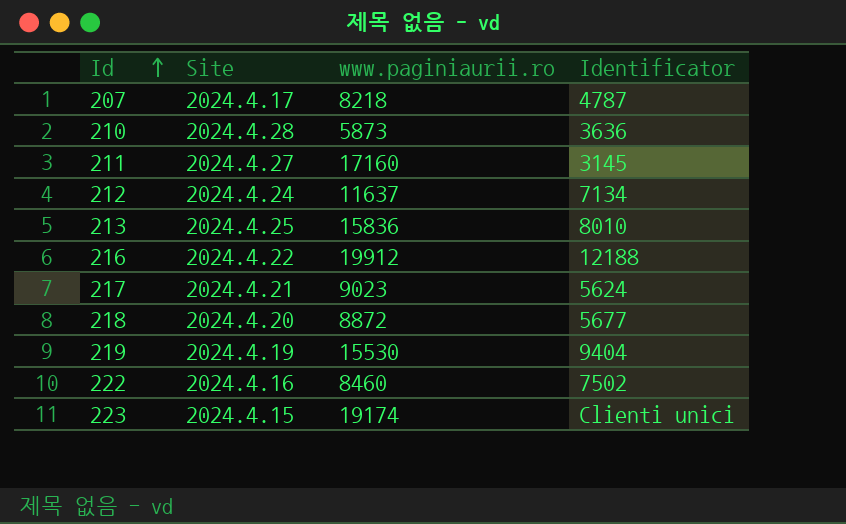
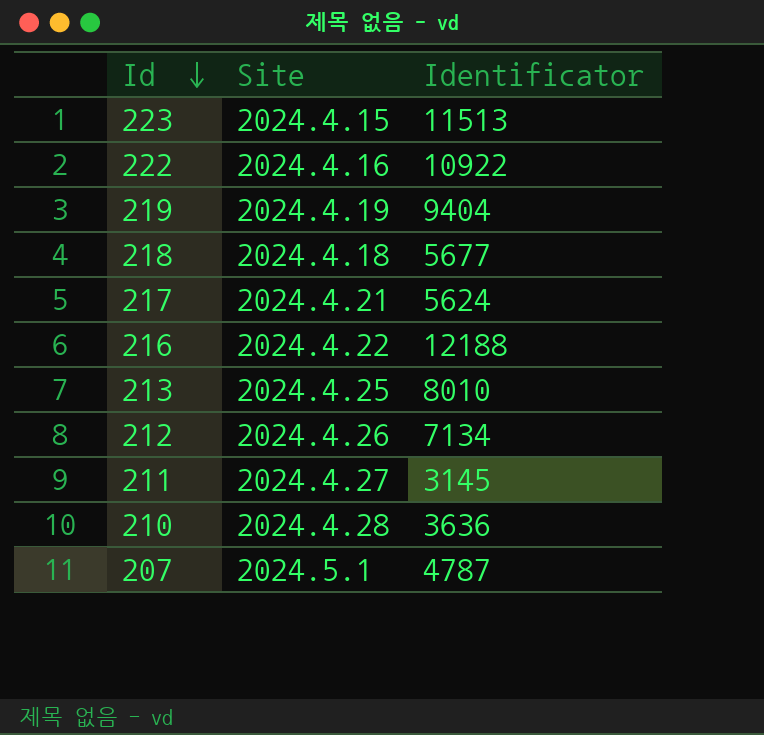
row order: Id ascending -> Id descending
column www.paginiaurii.ro | position: 3 -> none
223 | Identificator: Clienti unici -> 11513
222 | Identificator: 7502 -> 10922
218 | Site: 2024.4.20 -> 2024.4.18
212 | Site: 2024.4.24 -> 2024.4.26
207 | Site: 2024.4.17 -> 2024.5.1

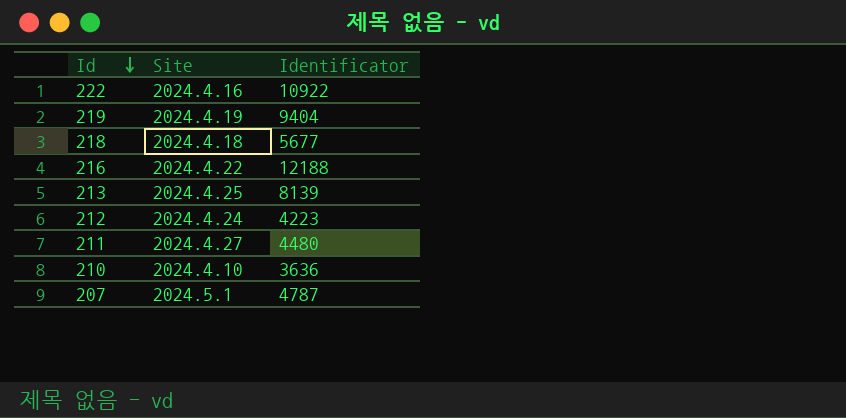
row 223: 2024.4.15 | 11513 -> none
row 217: 2024.4.21 | 5624 -> none
213 | Identificator: 8010 -> 8139
212 | Site: 2024.4.26 -> 2024.4.24
212 | Identificator: 7134 -> 4223
211 | Identificator: 3145 -> 4480
210 | Site: 2024.4.28 -> 2024.4.10

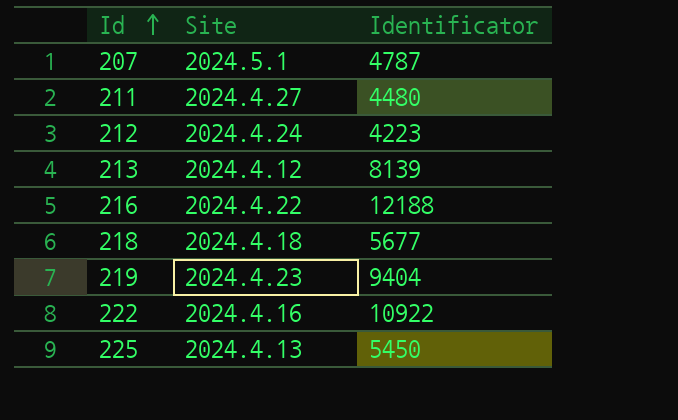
row order: Id descending -> Id ascending
row 210: 2024.4.10 | 3636 -> none
213 | Site: 2024.4.25 -> 2024.4.12
219 | Site: 2024.4.19 -> 2024.4.23
row 225: none -> 2024.4.13 | 5450

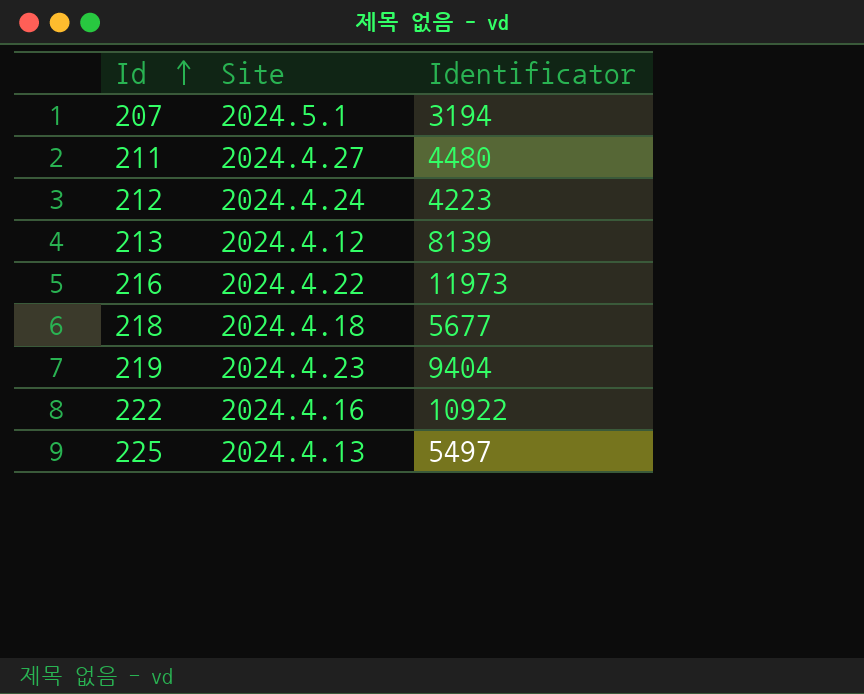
207 | Identificator: 4787 -> 3194
216 | Identificator: 12188 -> 11973
225 | Identificator: 5450 -> 5497

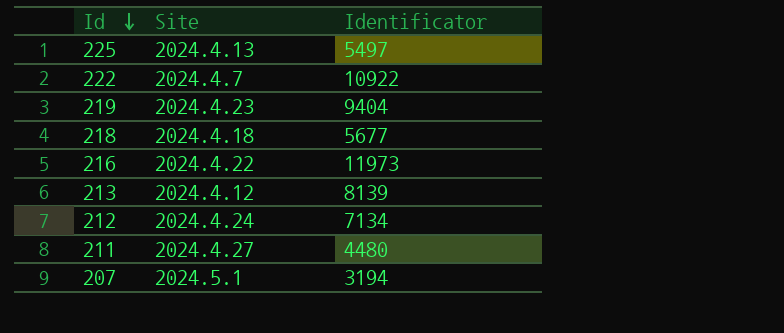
row order: Id ascending -> Id descending
222 | Site: 2024.4.16 -> 2024.4.7
212 | Identificator: 4223 -> 7134

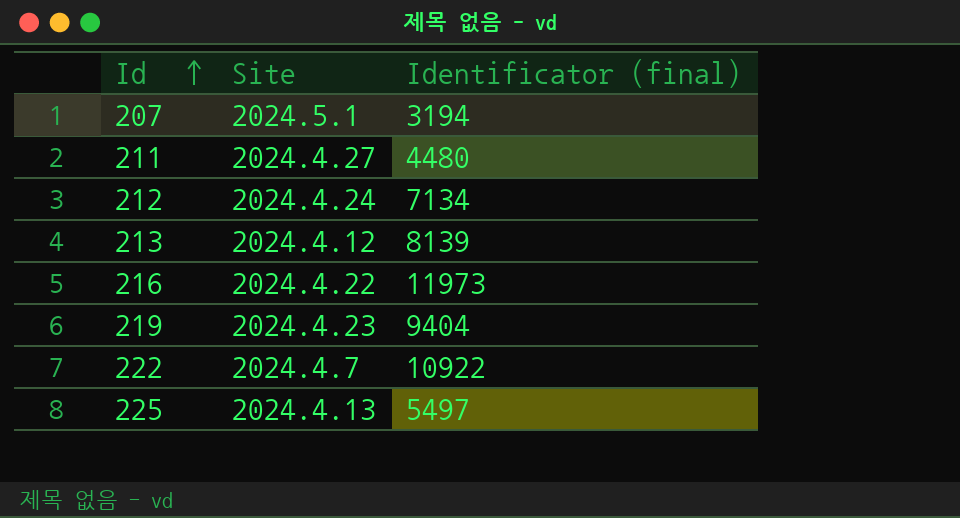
row order: Id descending -> Id ascending
column name: Identificator -> Identificator (final)
row 218: 2024.4.18 | 5677 -> none

